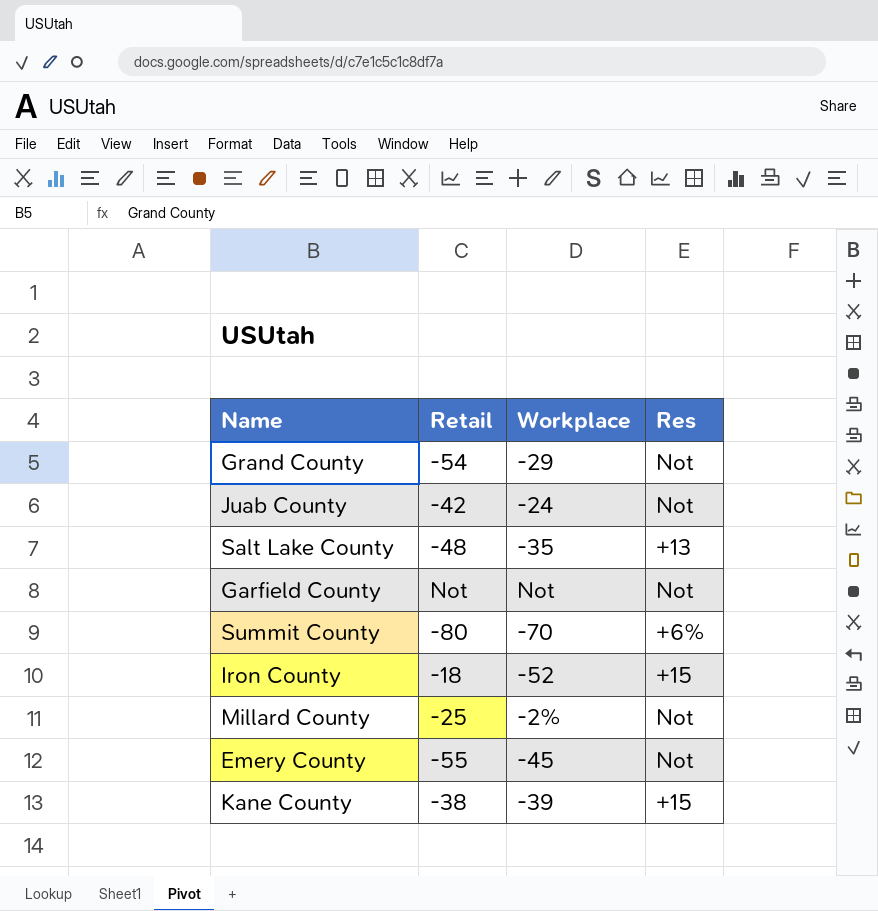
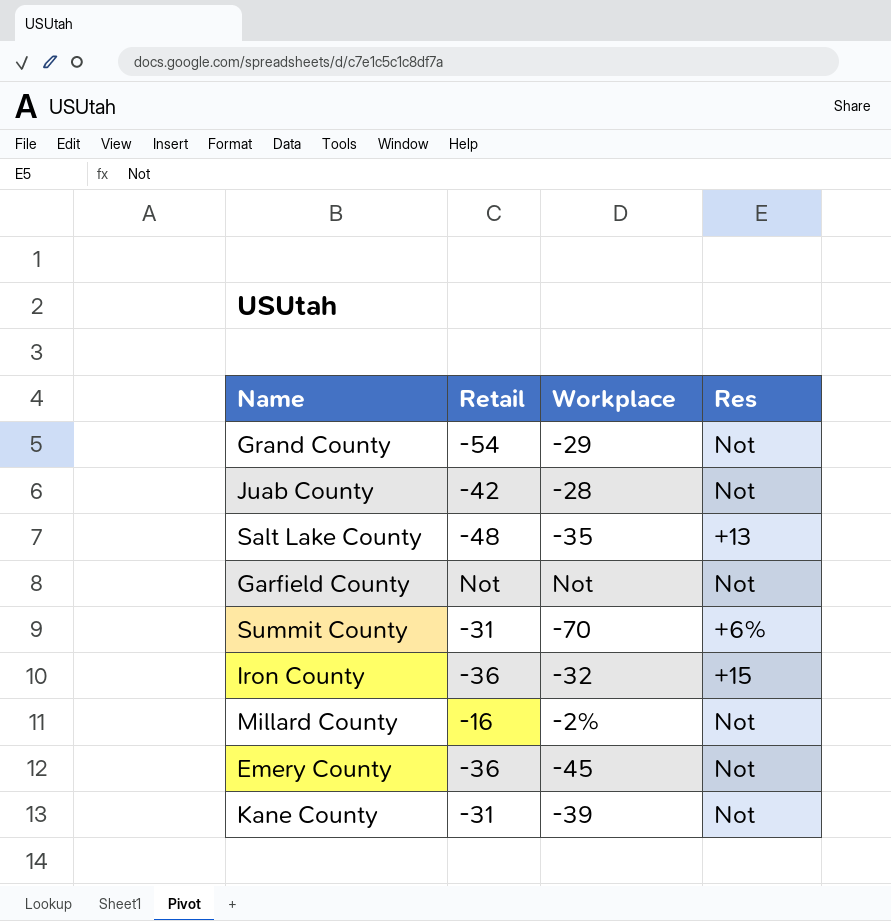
Juab County | Workplace: -24 -> -28
Summit County | Retail: -80 -> -31
Iron County | Retail: -18 -> -36
Iron County | Workplace: -52 -> -32
Millard County | Retail: -25 -> -16
Emery County | Retail: -55 -> -36
Kane County | Retail: -38 -> -31
Kane County | Res: +15 -> Not

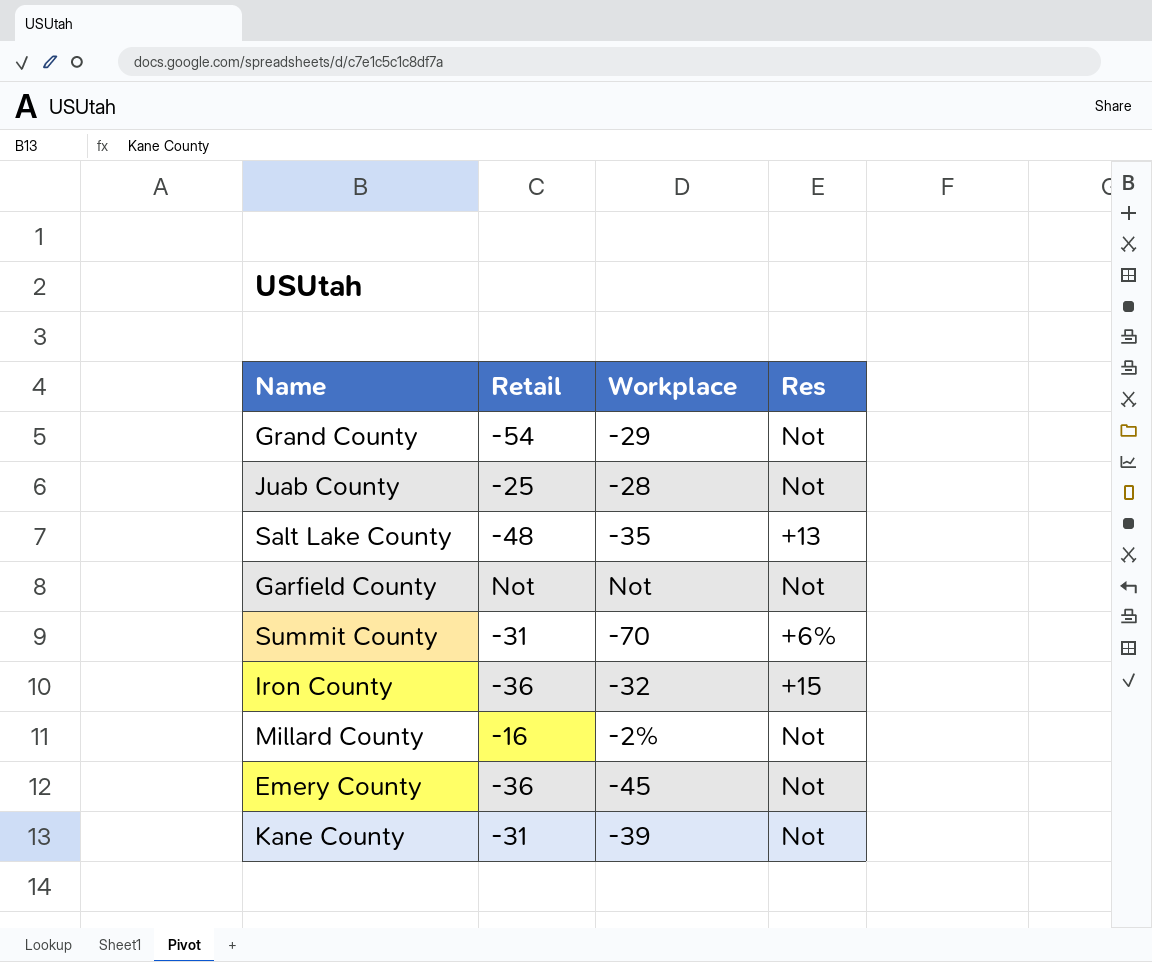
Juab County | Retail: -42 -> -25

